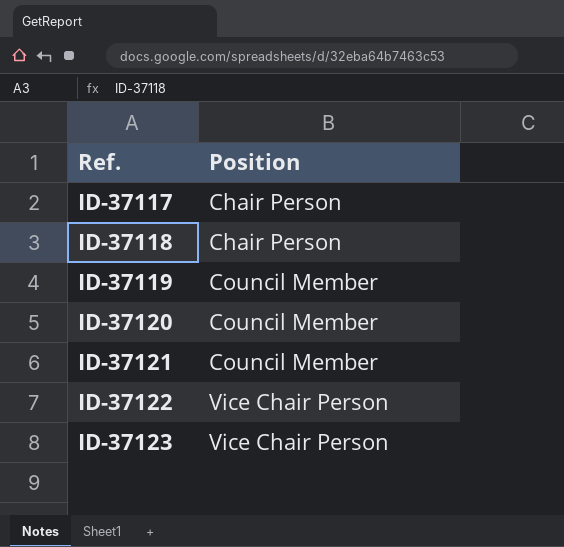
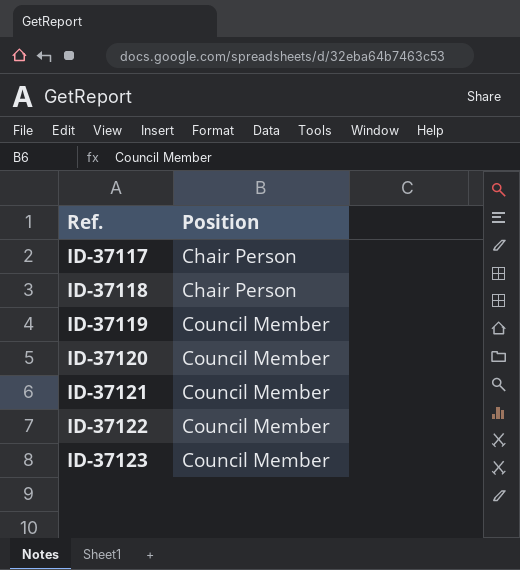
ID-37122 | Position: Vice Chair Person -> Council Member
ID-37123 | Position: Vice Chair Person -> Council Member

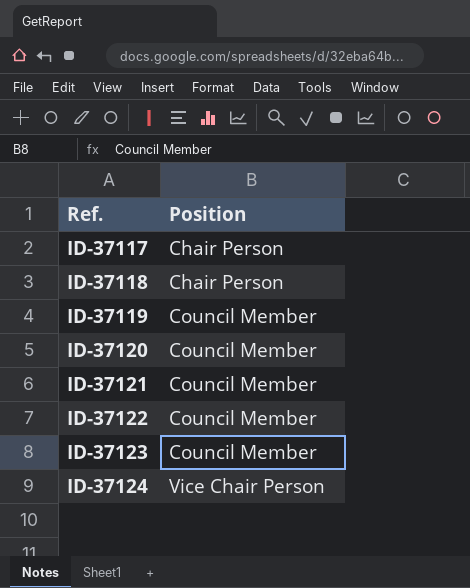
row ID-37124: none -> Vice Chair Person

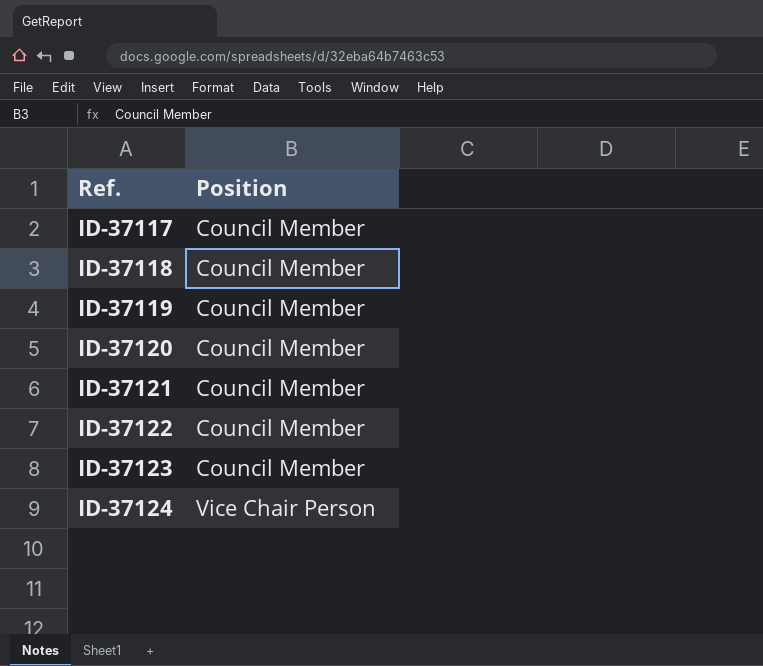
ID-37117 | Position: Chair Person -> Council Member
ID-37118 | Position: Chair Person -> Council Member

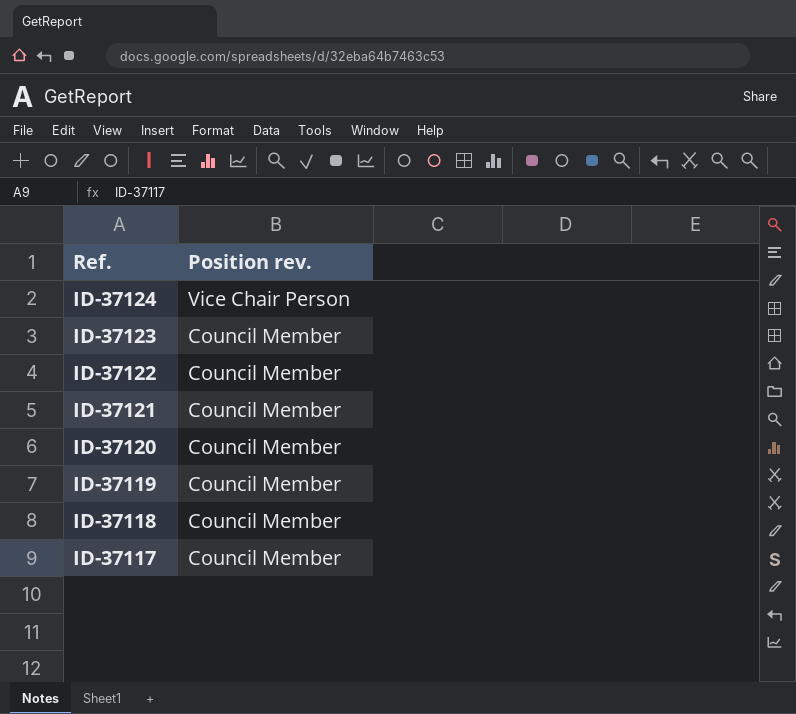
row order: Ref. ascending -> Ref. descending
column name: Position -> Position rev.

